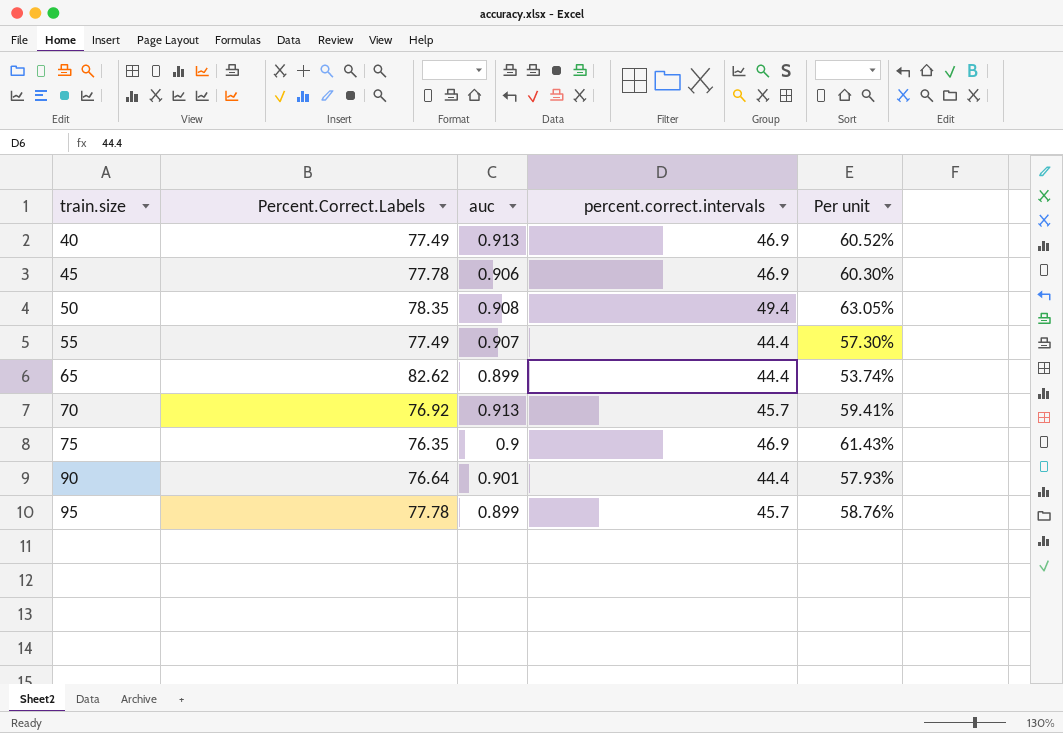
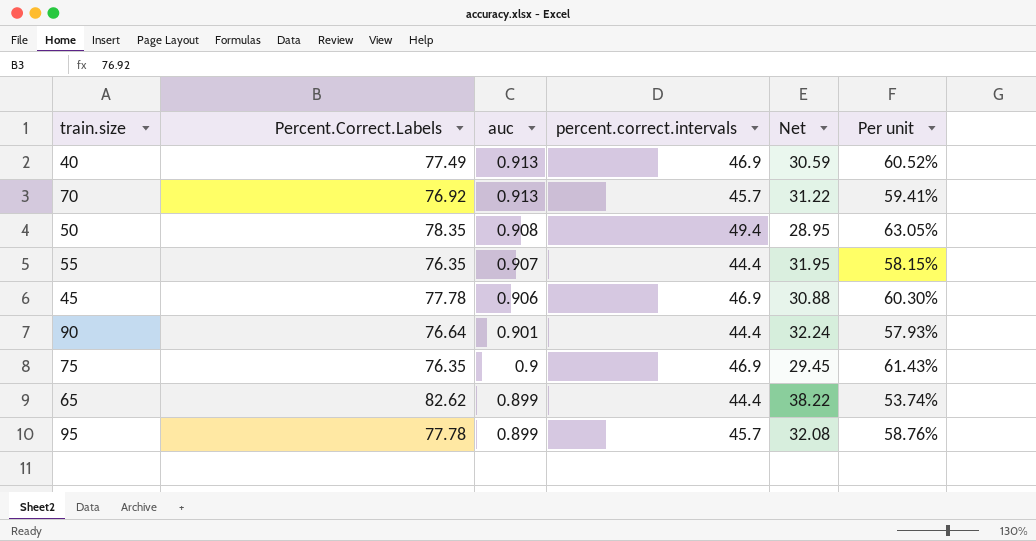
row order: train.size ascending -> auc descending
column Net | formula: none -> [Percent.Correct.Labels] - [percent.correct.intervals]
55 | Percent.Correct.Labels: 77.49 -> 76.35
55 | Per unit: 57.30% -> 58.15%

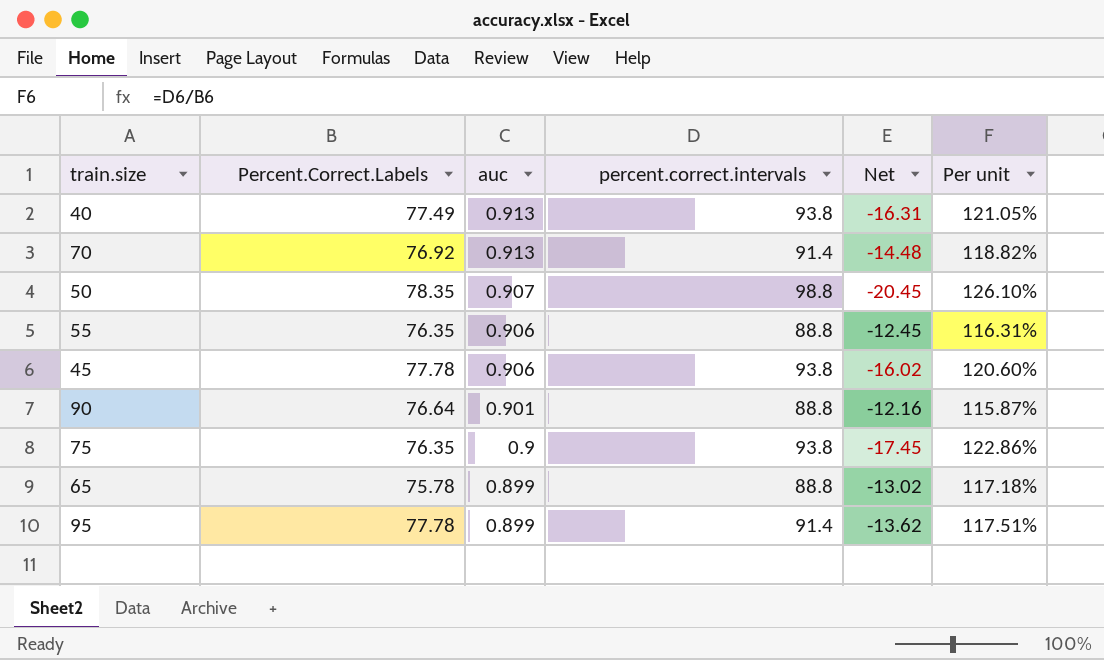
40 | percent.correct.intervals: 46.9 -> 93.8
40 | Net: 30.59 -> -16.31
40 | Per unit: 60.52% -> 121.05%
70 | percent.correct.intervals: 45.7 -> 91.4
70 | Net: 31.22 -> -14.48
70 | Per unit: 59.41% -> 118.82%
50 | auc: 0.908 -> 0.907
50 | percent.correct.intervals: 49.4 -> 98.8
50 | Net: 28.95 -> -20.45
50 | Per unit: 63.05% -> 126.10%
55 | auc: 0.907 -> 0.906
55 | percent.correct.intervals: 44.4 -> 88.8
55 | Net: 31.95 -> -12.45
55 | Per unit: 58.15% -> 116.31%
45 | percent.correct.intervals: 46.9 -> 93.8
45 | Net: 30.88 -> -16.02
45 | Per unit: 60.30% -> 120.60%
90 | percent.correct.intervals: 44.4 -> 88.8
90 | Net: 32.24 -> -12.16
90 | Per unit: 57.93% -> 115.87%
75 | percent.correct.intervals: 46.9 -> 93.8
75 | Net: 29.45 -> -17.45
75 | Per unit: 61.43% -> 122.86%
65 | Percent.Correct.Labels: 82.62 -> 75.78
65 | percent.correct.intervals: 44.4 -> 88.8
65 | Net: 38.22 -> -13.02
65 | Per unit: 53.74% -> 117.18%
95 | percent.correct.intervals: 45.7 -> 91.4
95 | Net: 32.08 -> -13.62
95 | Per unit: 58.76% -> 117.51%

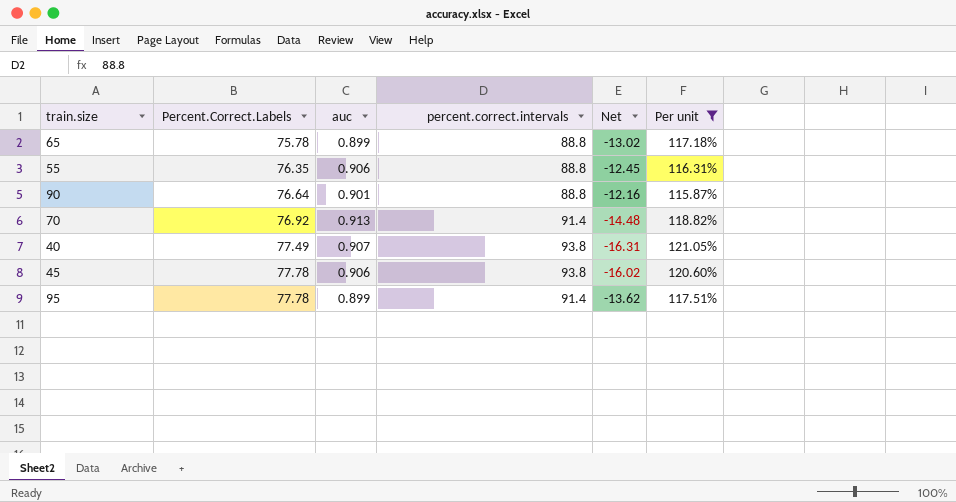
filter: none -> Per unit <= 121.05%
row order: auc descending -> Percent.Correct.Labels ascending
40 | auc: 0.913 -> 0.907

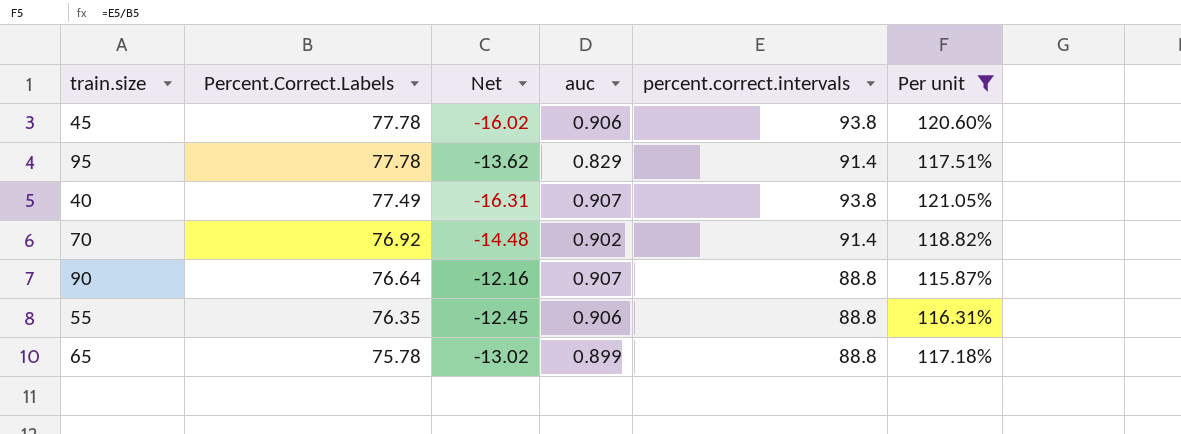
row order: Percent.Correct.Labels ascending -> Percent.Correct.Labels descending
column Net | position: 5 -> 3
95 | auc: 0.899 -> 0.829
70 | auc: 0.913 -> 0.902
90 | auc: 0.901 -> 0.907

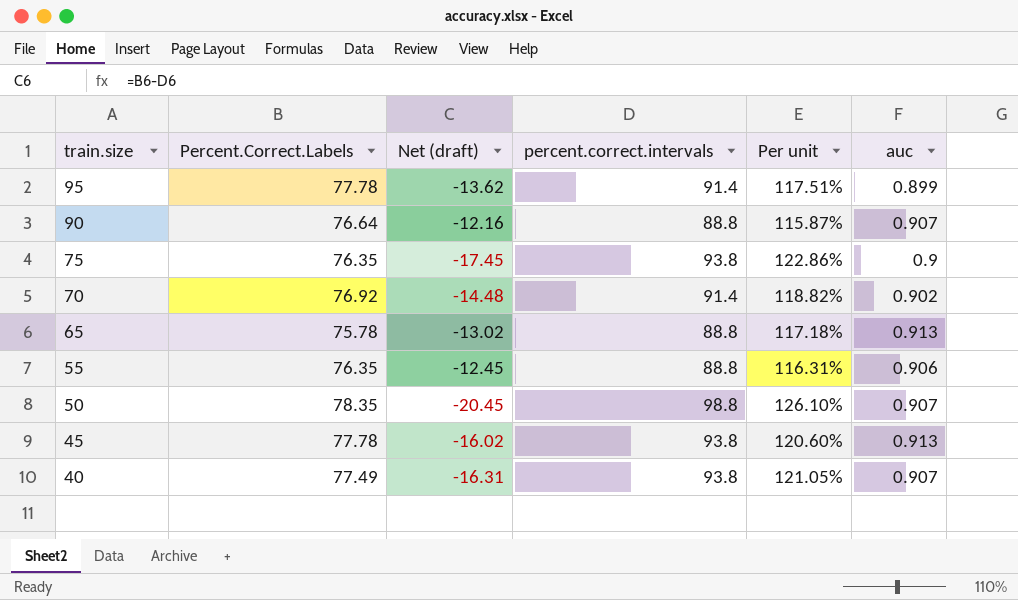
filter: Per unit <= 121.05% -> none
row order: Percent.Correct.Labels descending -> train.size descending
column name: Net -> Net (draft)
column auc | position: 4 -> 6
95 | auc: 0.829 -> 0.899
65 | auc: 0.899 -> 0.913
45 | auc: 0.906 -> 0.913

